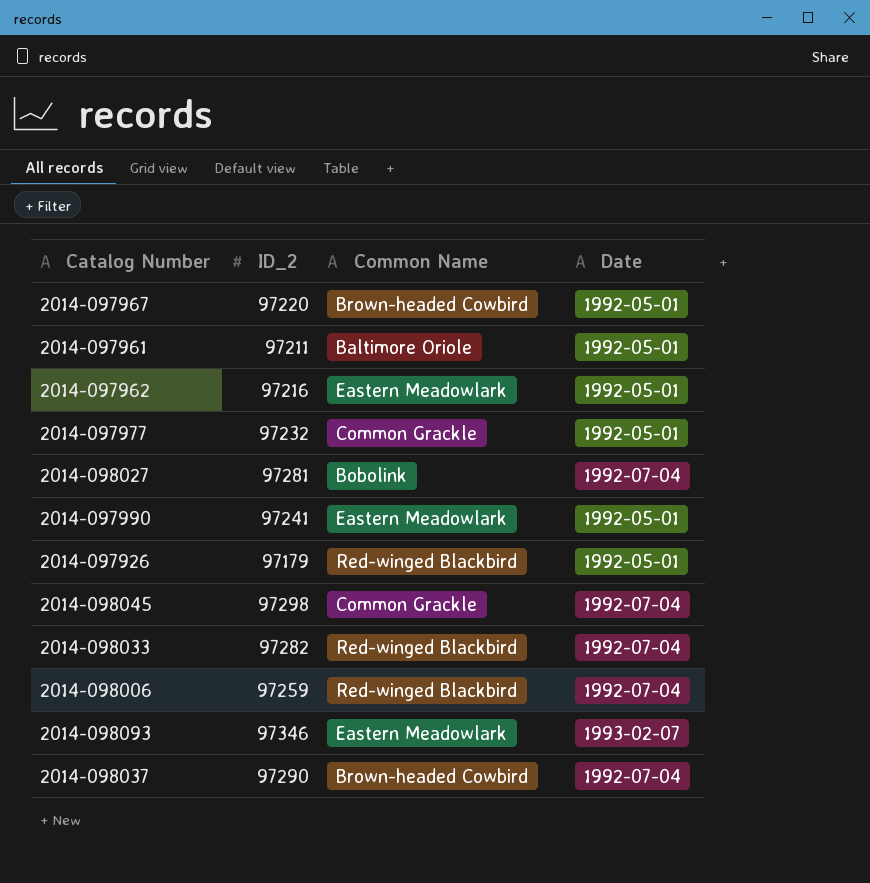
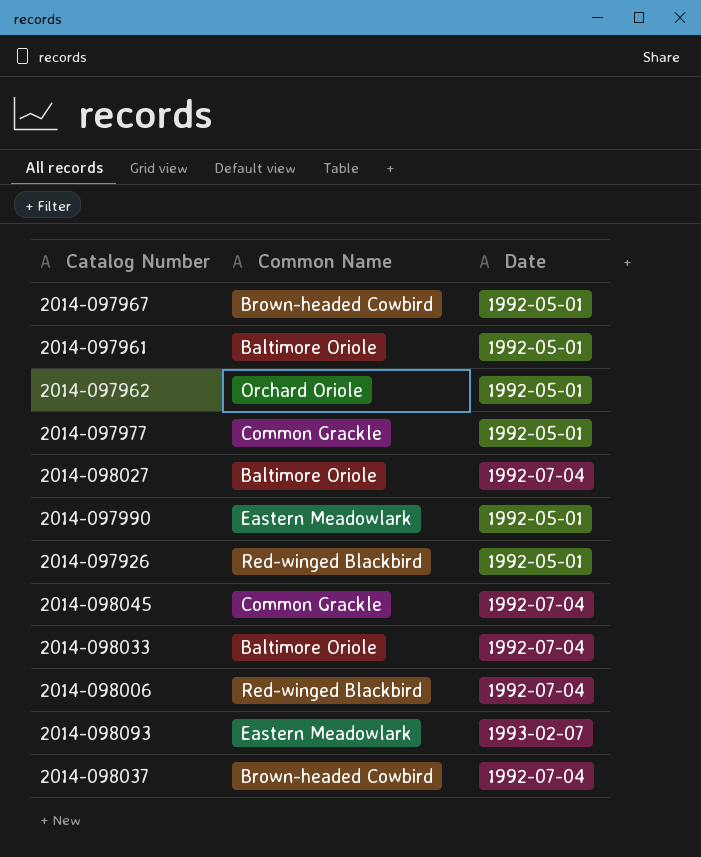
column ID_2 | position: 2 -> none
2014-097962 | Common Name: Eastern Meadowlark -> Orchard Oriole
2014-098027 | Common Name: Bobolink -> Baltimore Oriole
2014-098033 | Common Name: Red-winged Blackbird -> Baltimore Oriole

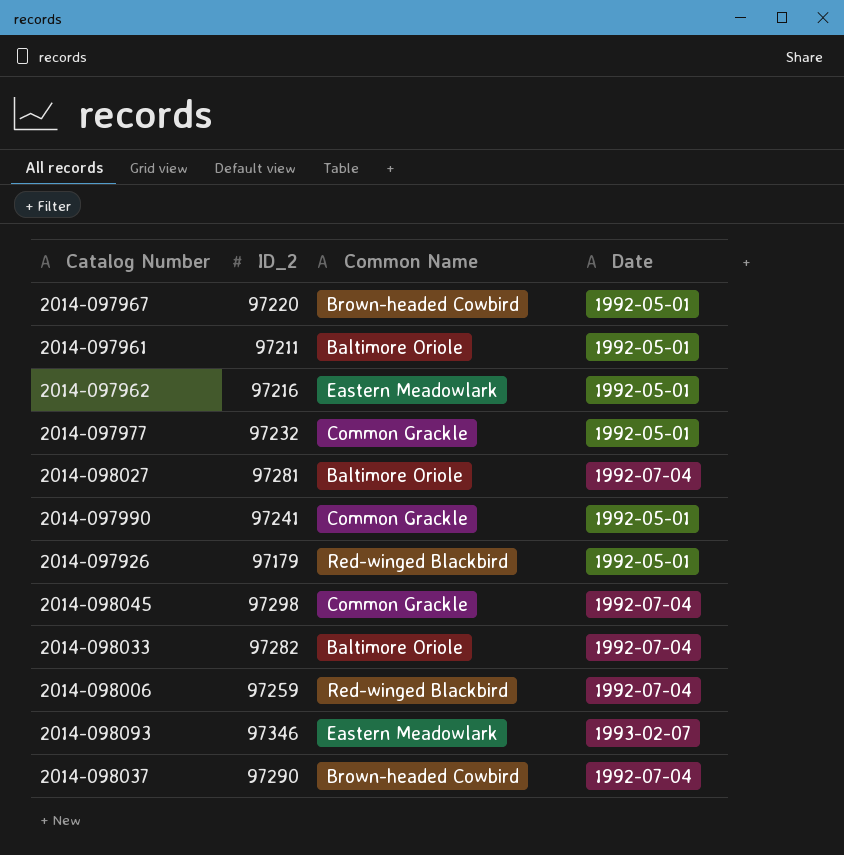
column ID_2 | position: none -> 2
2014-097962 | Common Name: Orchard Oriole -> Eastern Meadowlark
2014-097990 | Common Name: Eastern Meadowlark -> Common Grackle

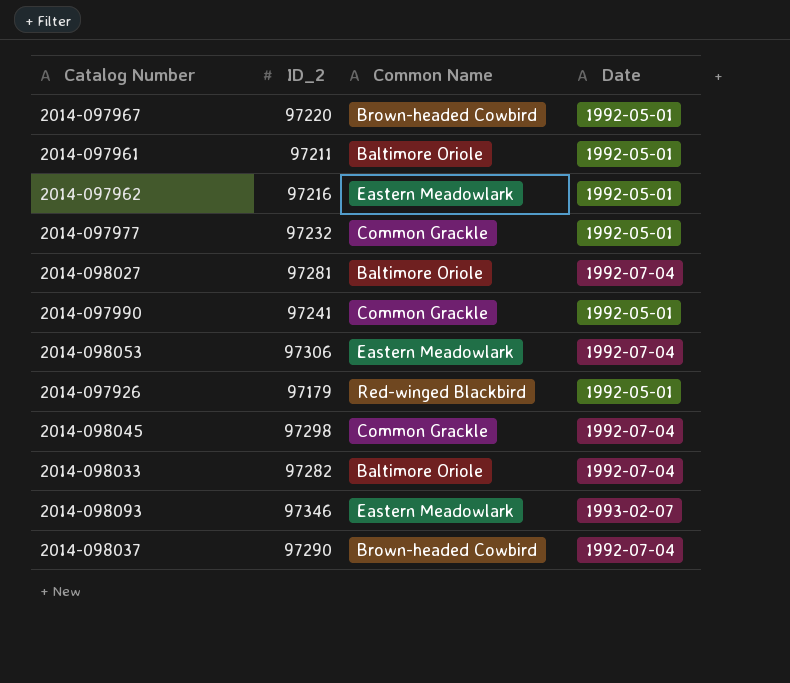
row 2014-098006: 97259 | Red-winged Blackbird | 1992-07-04 -> none
row 2014-098053: none -> 97306 | Eastern Meadowlark | 1992-07-04

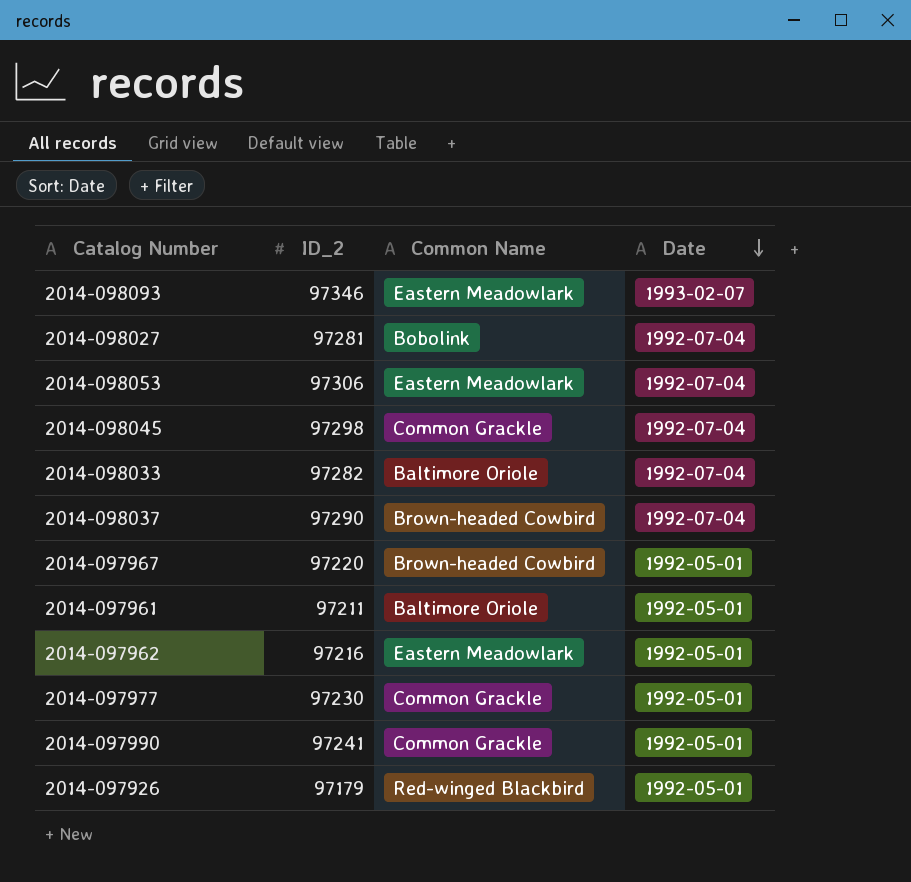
row order: none -> Date descending
2014-098027 | Common Name: Baltimore Oriole -> Bobolink
2014-097977 | ID_2: 97232 -> 97230

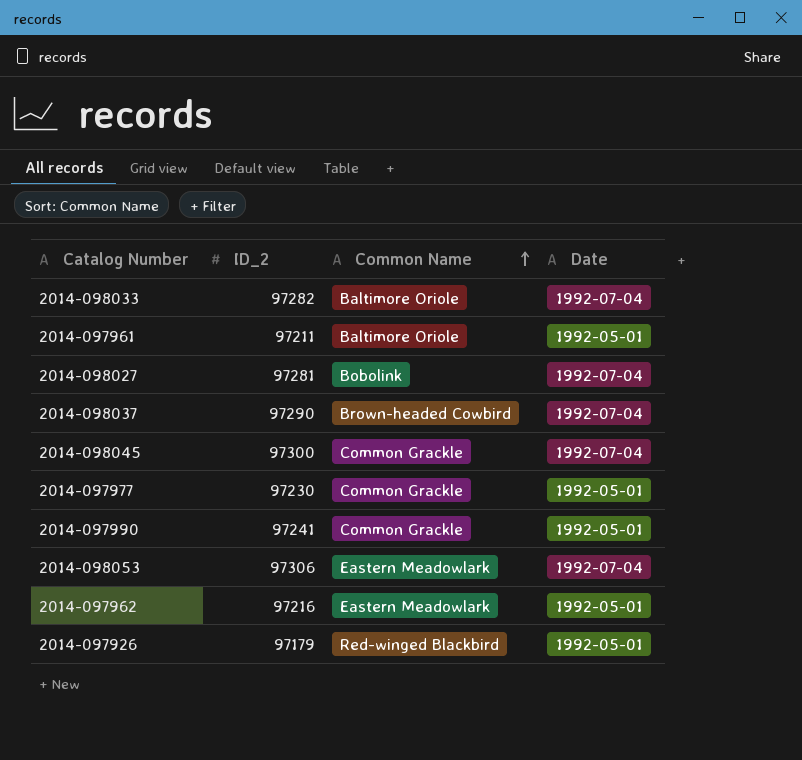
row order: Date descending -> Common Name ascending
row 2014-098093: 97346 | Eastern Meadowlark | 1993-02-07 -> none
row 2014-097967: 97220 | Brown-headed Cowbird | 1992-05-01 -> none
2014-098045 | ID_2: 97298 -> 97300

